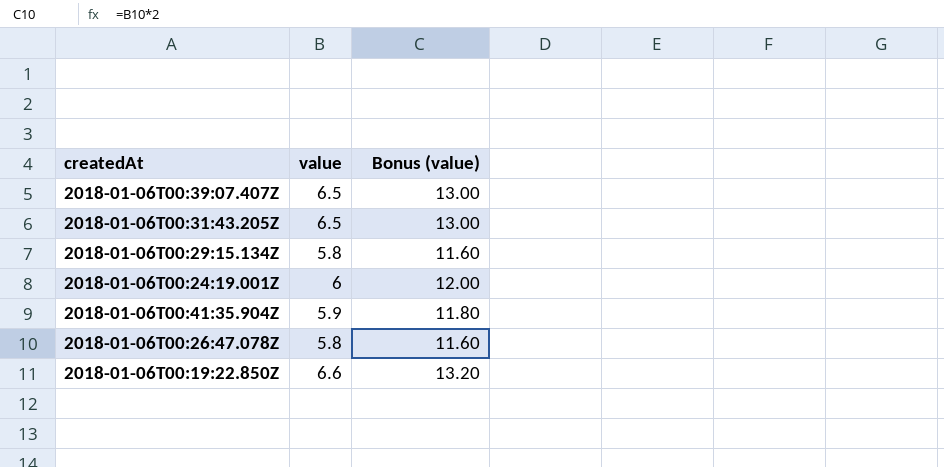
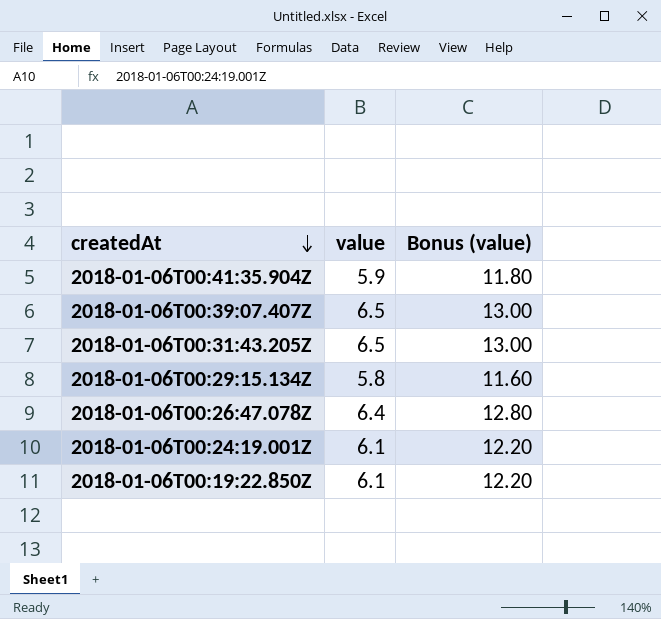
row order: none -> createdAt descending
2018-01-06T00:26:47.078Z | value: 5.8 -> 6.4
2018-01-06T00:26:47.078Z | Bonus (value): 11.60 -> 12.80
2018-01-06T00:24:19.001Z | value: 6 -> 6.1
2018-01-06T00:24:19.001Z | Bonus (value): 12.00 -> 12.20
2018-01-06T00:19:22.850Z | value: 6.6 -> 6.1
2018-01-06T00:19:22.850Z | Bonus (value): 13.20 -> 12.20

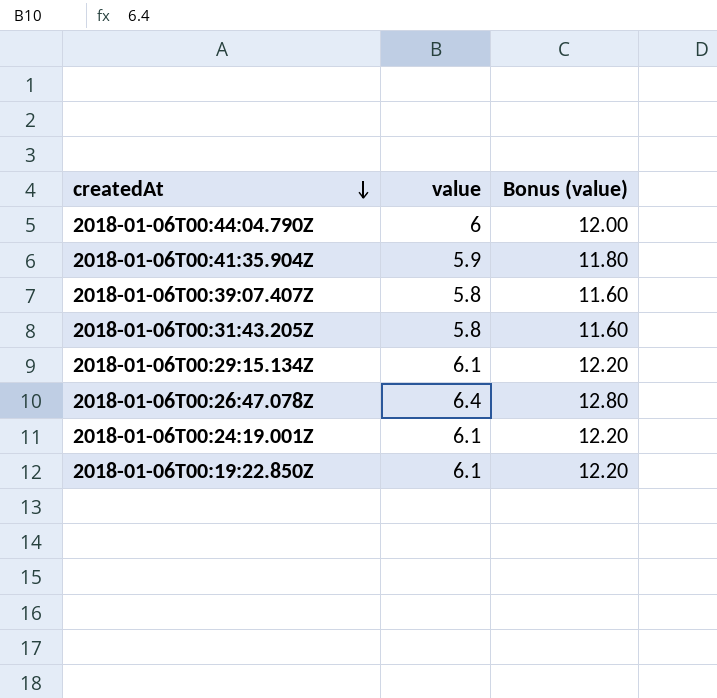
row 2018-01-06T00:44:04.790Z: none -> 6 | 12.00
2018-01-06T00:39:07.407Z | value: 6.5 -> 5.8
2018-01-06T00:39:07.407Z | Bonus (value): 13.00 -> 11.60
2018-01-06T00:31:43.205Z | value: 6.5 -> 5.8
2018-01-06T00:31:43.205Z | Bonus (value): 13.00 -> 11.60
2018-01-06T00:29:15.134Z | value: 5.8 -> 6.1
2018-01-06T00:29:15.134Z | Bonus (value): 11.60 -> 12.20

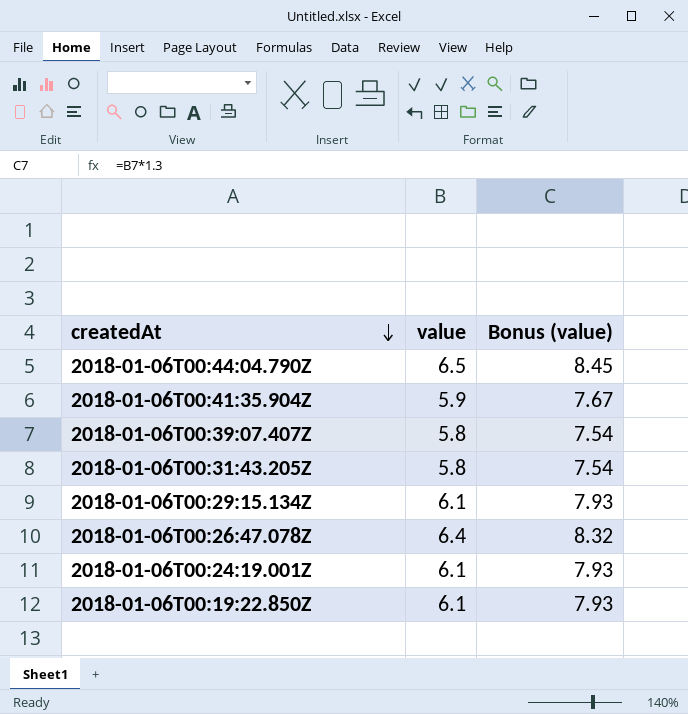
column Bonus (value) | formula: [value] * 2 -> [value] * 1.3
2018-01-06T00:44:04.790Z | value: 6 -> 6.5

